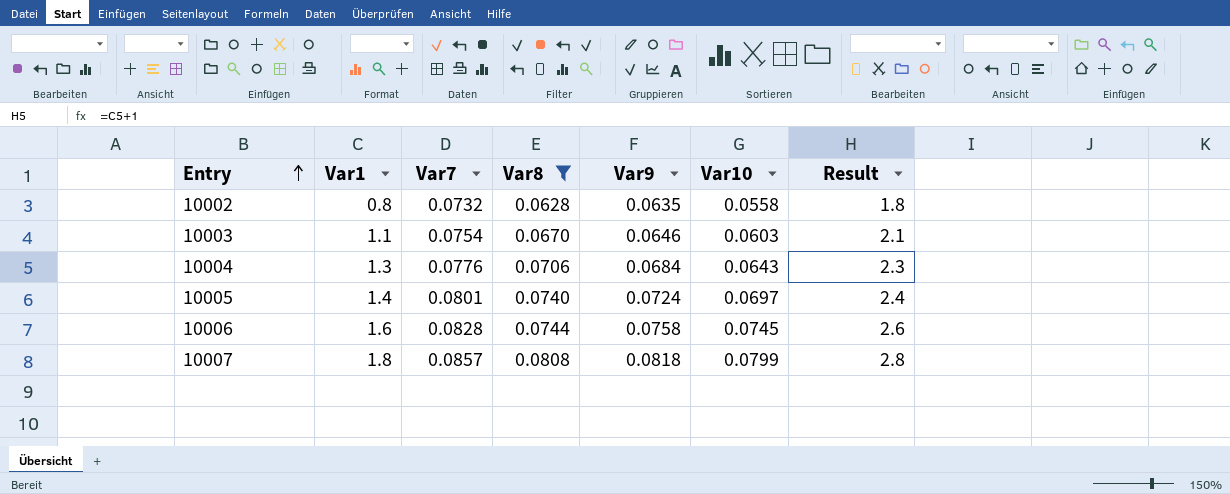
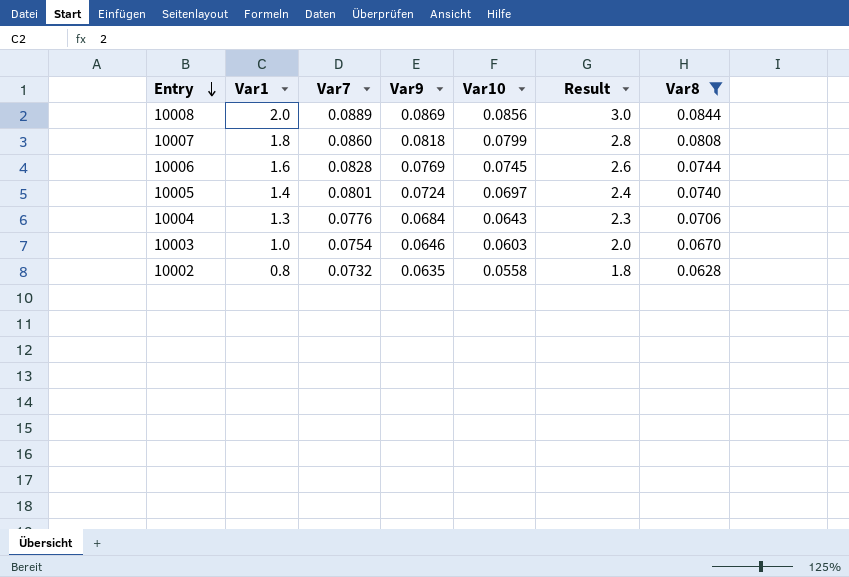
row order: Entry ascending -> Entry descending
column Var8 | position: 4 -> 7
row 10008: none -> 2.0 | 0.0889 | 0.0869 | 0.0856 | 3.0 | 0.0844
10007 | Var7: 0.0857 -> 0.0860
10006 | Var9: 0.0758 -> 0.0769
10003 | Var1: 1.1 -> 1.0
10003 | Result: 2.1 -> 2.0

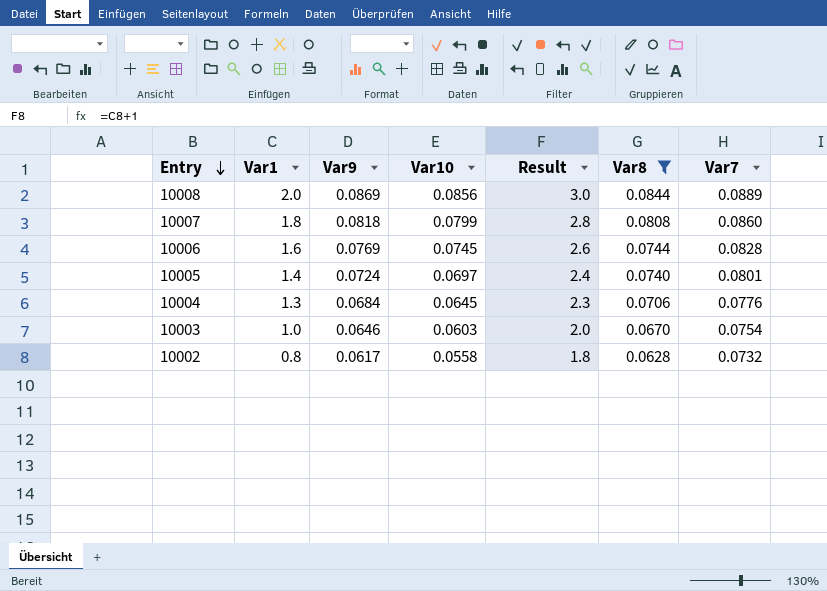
column Var7 | position: 3 -> 7
10004 | Var10: 0.0643 -> 0.0645
10002 | Var9: 0.0635 -> 0.0617

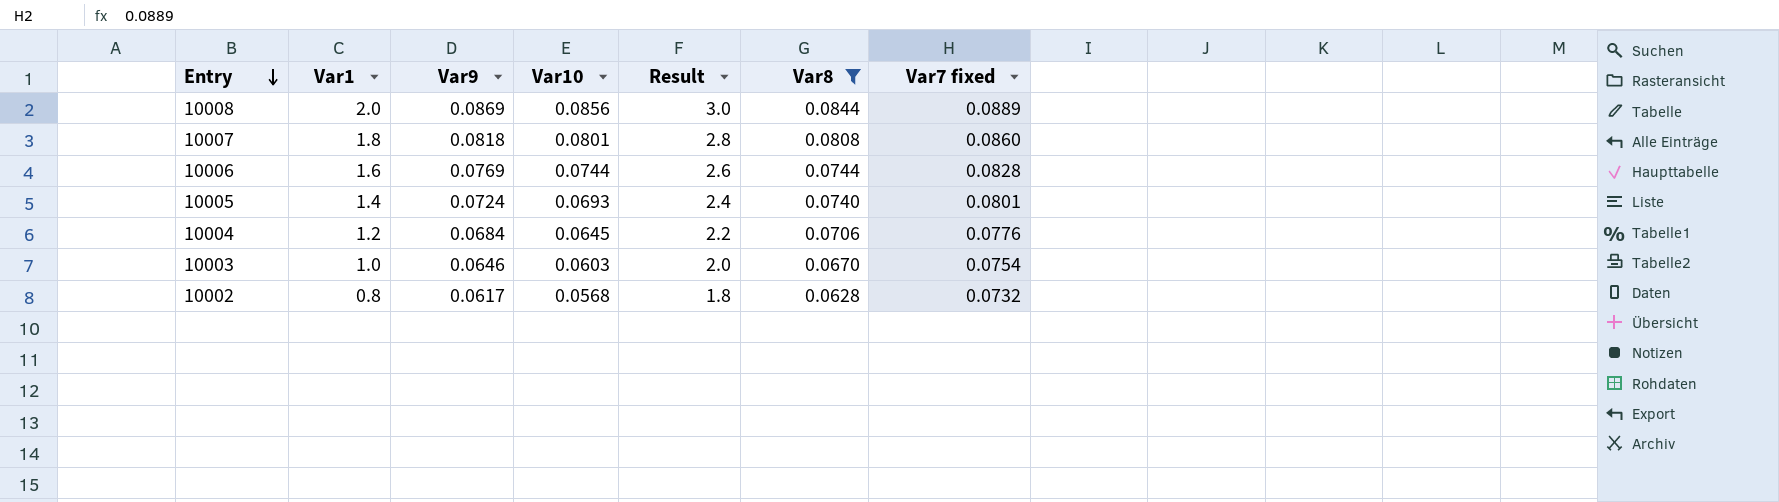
column name: Var7 -> Var7 fixed
10007 | Var10: 0.0799 -> 0.0801
10006 | Var10: 0.0745 -> 0.0744
10005 | Var10: 0.0697 -> 0.0693
10004 | Var1: 1.3 -> 1.2
10004 | Result: 2.3 -> 2.2
10002 | Var10: 0.0558 -> 0.0568

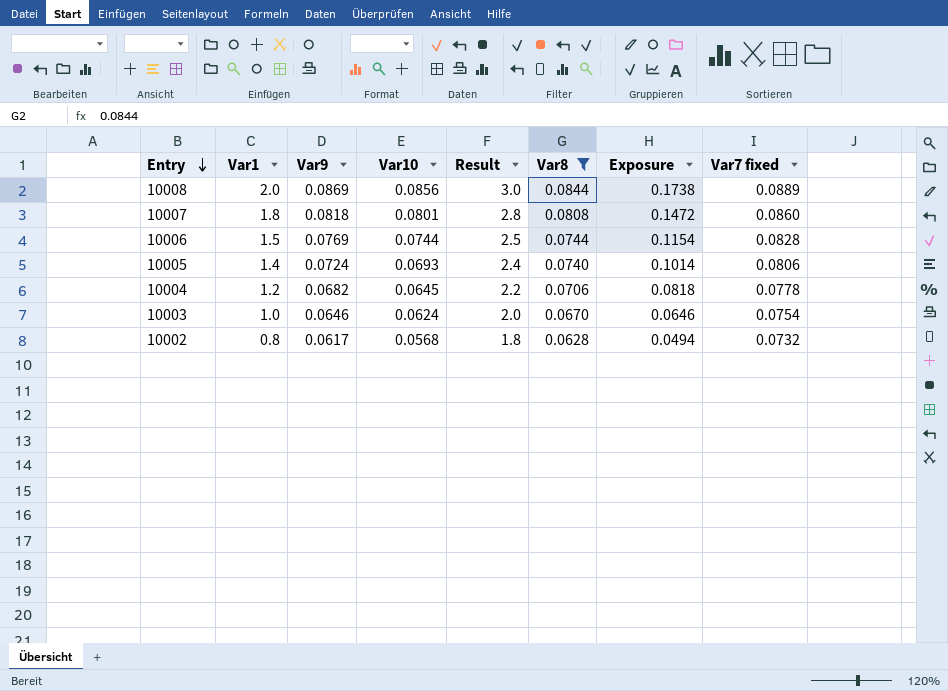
column Exposure | formula: none -> [Var1] * [Var9]
10006 | Var1: 1.6 -> 1.5
10006 | Result: 2.6 -> 2.5
10005 | Var7 fixed: 0.0801 -> 0.0806
10004 | Var9: 0.0684 -> 0.0682
10004 | Var7 fixed: 0.0776 -> 0.0778
10003 | Var10: 0.0603 -> 0.0624

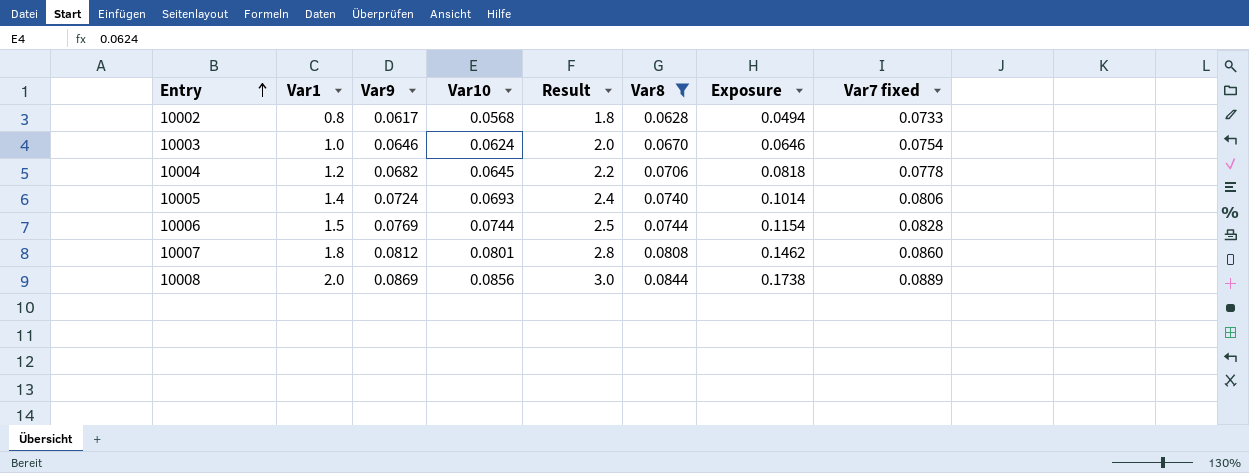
row order: Entry descending -> Entry ascending
10002 | Var7 fixed: 0.0732 -> 0.0733
10007 | Var9: 0.0818 -> 0.0812
10007 | Exposure: 0.1472 -> 0.1462

